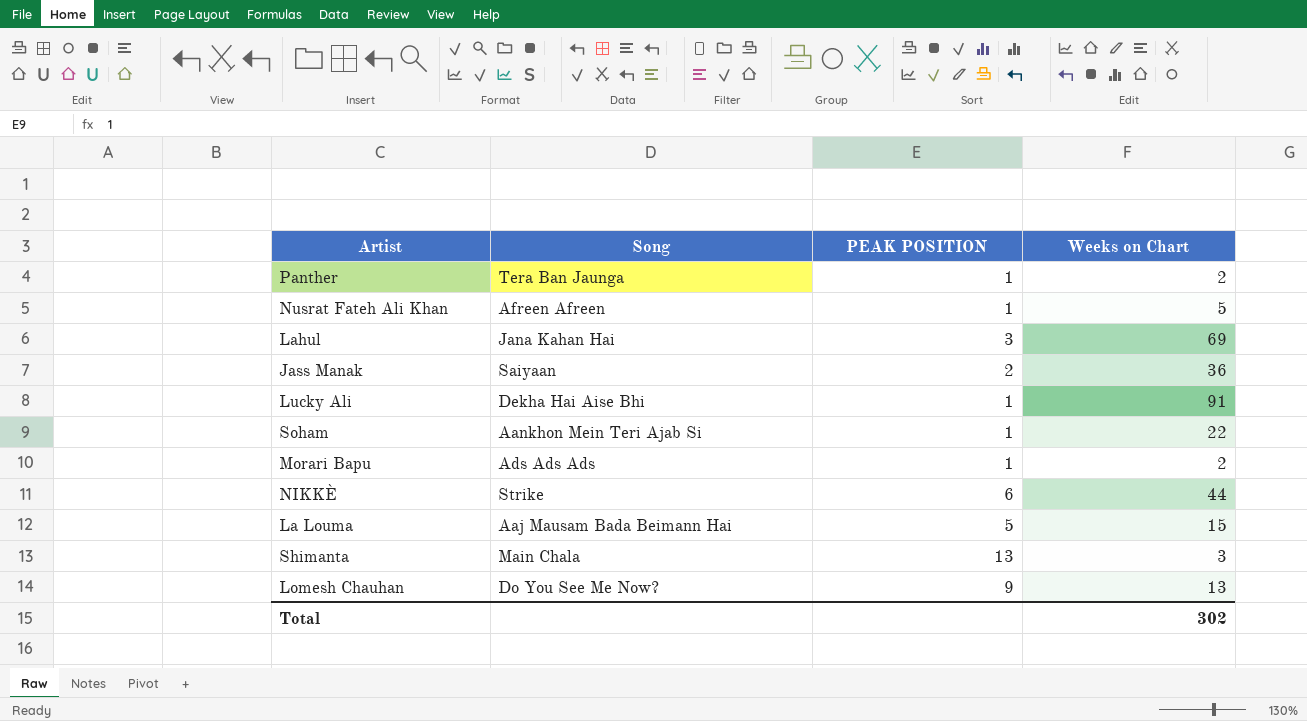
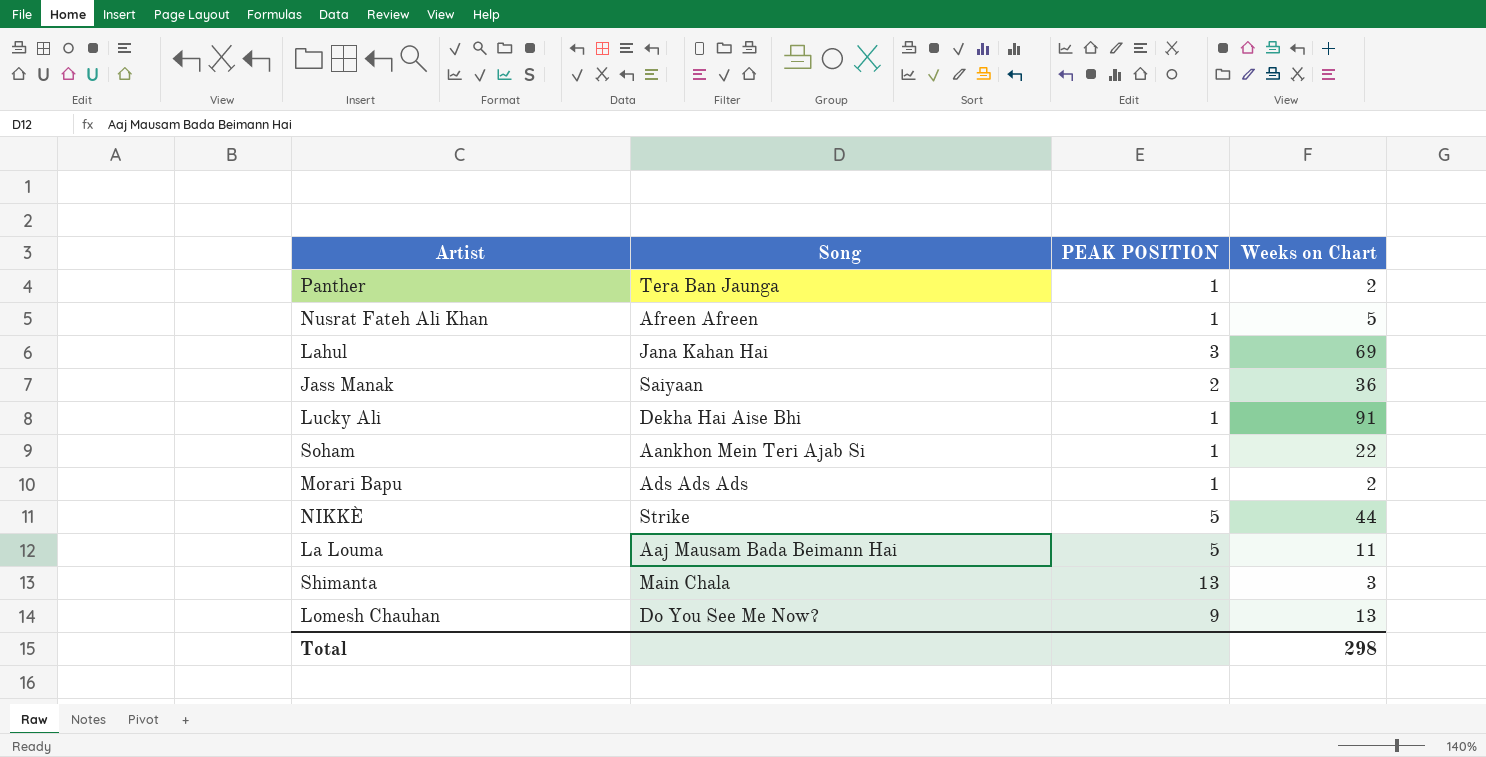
NIKKÈ | PEAK POSITION: 6 -> 5
La Louma | Weeks on Chart: 15 -> 11
Total | Weeks on Chart: 302 -> 298

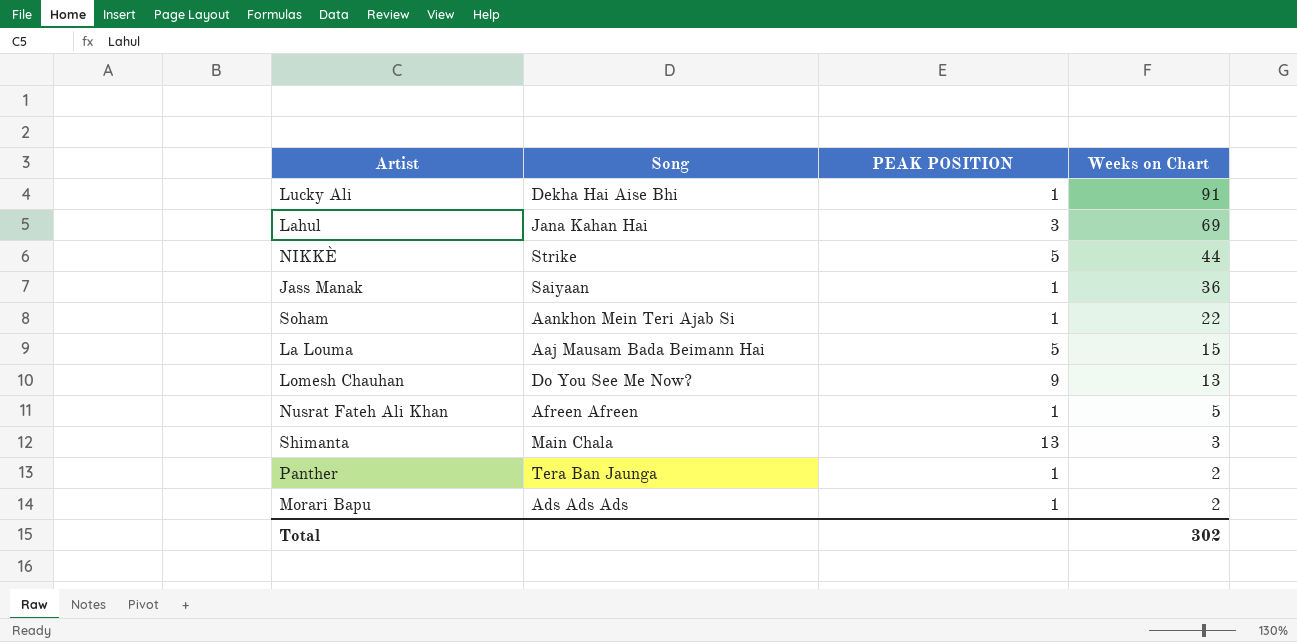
row order: none -> Weeks on Chart descending
Jass Manak | PEAK POSITION: 2 -> 1
La Louma | Weeks on Chart: 11 -> 15
Total | Weeks on Chart: 298 -> 302

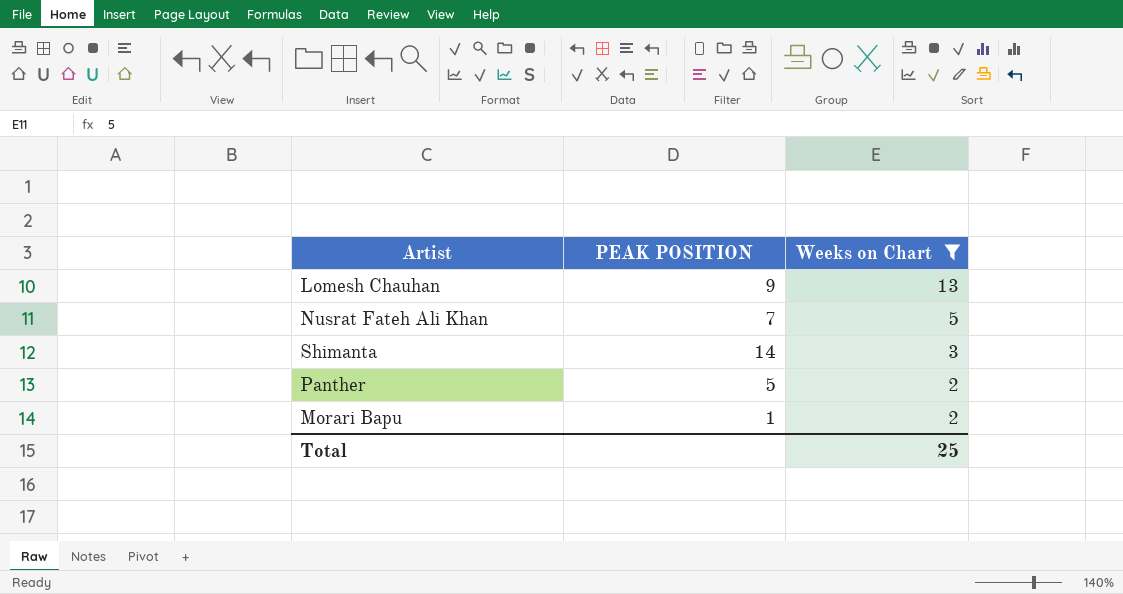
filter: none -> Weeks on Chart <= 13
column Song | position: 2 -> none
Nusrat Fateh Ali Khan | PEAK POSITION: 1 -> 7
Shimanta | PEAK POSITION: 13 -> 14
Panther | PEAK POSITION: 1 -> 5
Total | Weeks on Chart: 302 -> 25

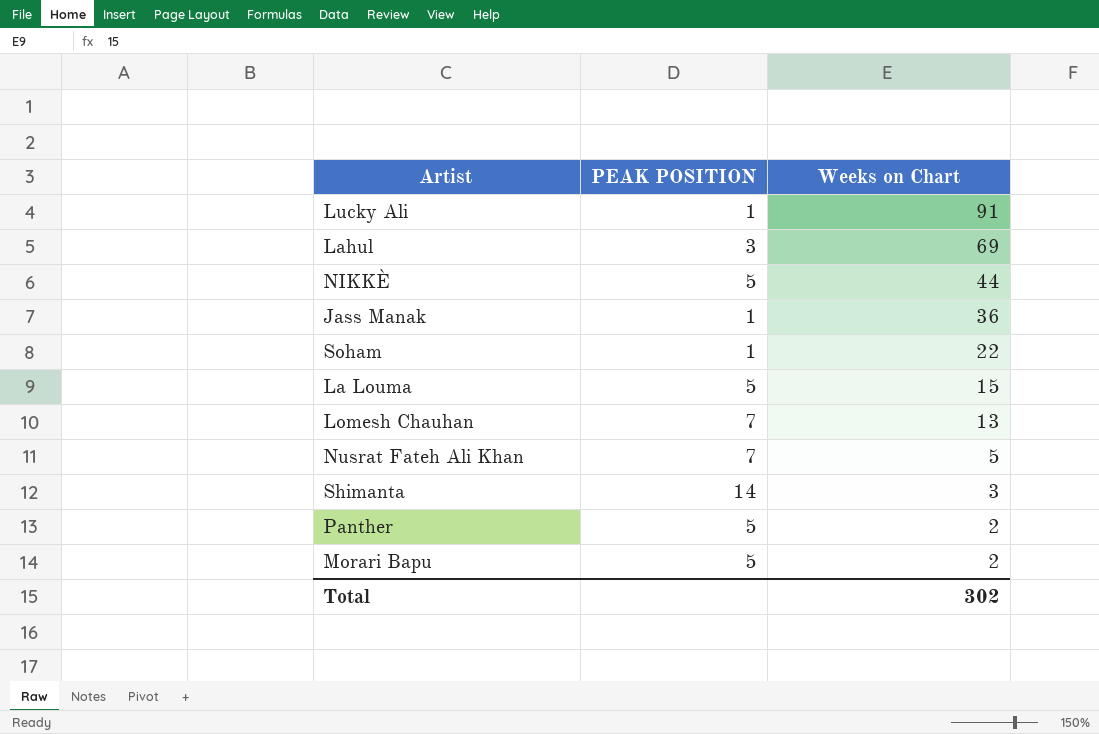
filter: Weeks on Chart <= 13 -> none
Lomesh Chauhan | PEAK POSITION: 9 -> 7
Morari Bapu | PEAK POSITION: 1 -> 5
Total | Weeks on Chart: 25 -> 302

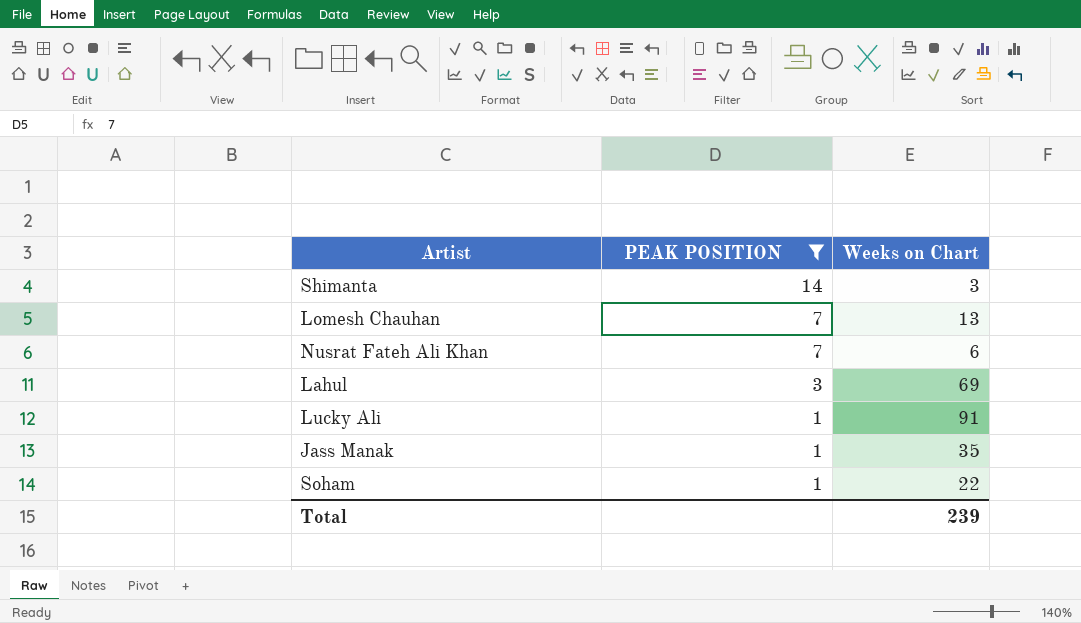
filter: none -> PEAK POSITION != 5
row order: Weeks on Chart descending -> PEAK POSITION descending
Nusrat Fateh Ali Khan | Weeks on Chart: 5 -> 6
Jass Manak | Weeks on Chart: 36 -> 35
Total | Weeks on Chart: 302 -> 239

